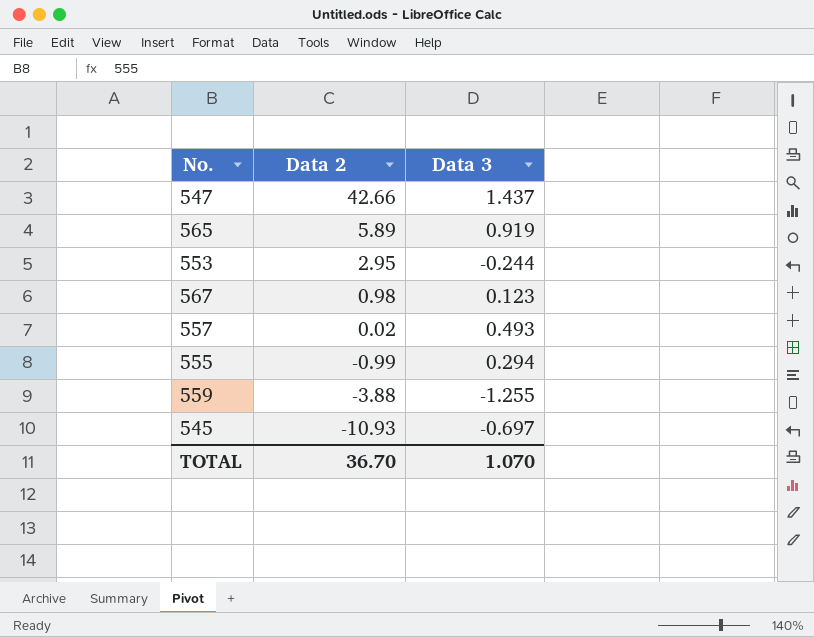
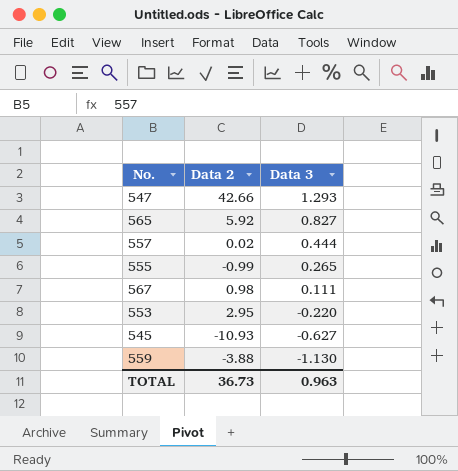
row order: Data 2 descending -> Data 3 descending
547 | Data 3: 1.437 -> 1.293
565 | Data 2: 5.89 -> 5.92
565 | Data 3: 0.919 -> 0.827
557 | Data 3: 0.493 -> 0.444
555 | Data 3: 0.294 -> 0.265
567 | Data 3: 0.123 -> 0.111
553 | Data 3: -0.244 -> -0.220
545 | Data 3: -0.697 -> -0.627
559 | Data 3: -1.255 -> -1.130
TOTAL | Data 2: 36.70 -> 36.73
TOTAL | Data 3: 1.070 -> 0.963

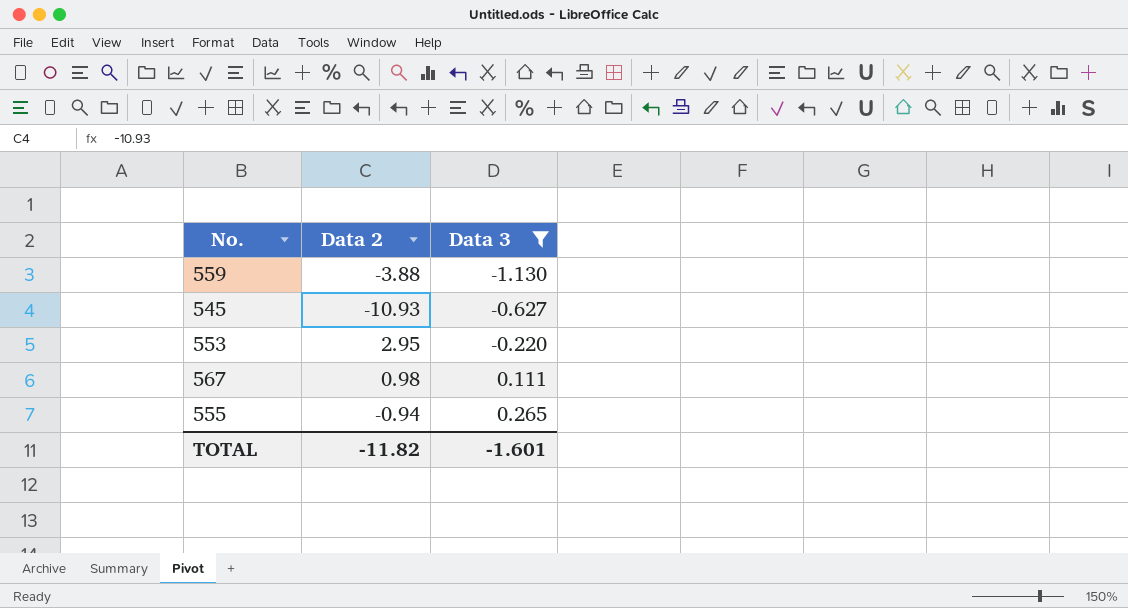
filter: none -> Data 3 <= 0.265
row order: Data 3 descending -> Data 3 ascending
555 | Data 2: -0.99 -> -0.94
TOTAL | Data 2: 36.73 -> -11.82
TOTAL | Data 3: 0.963 -> -1.601

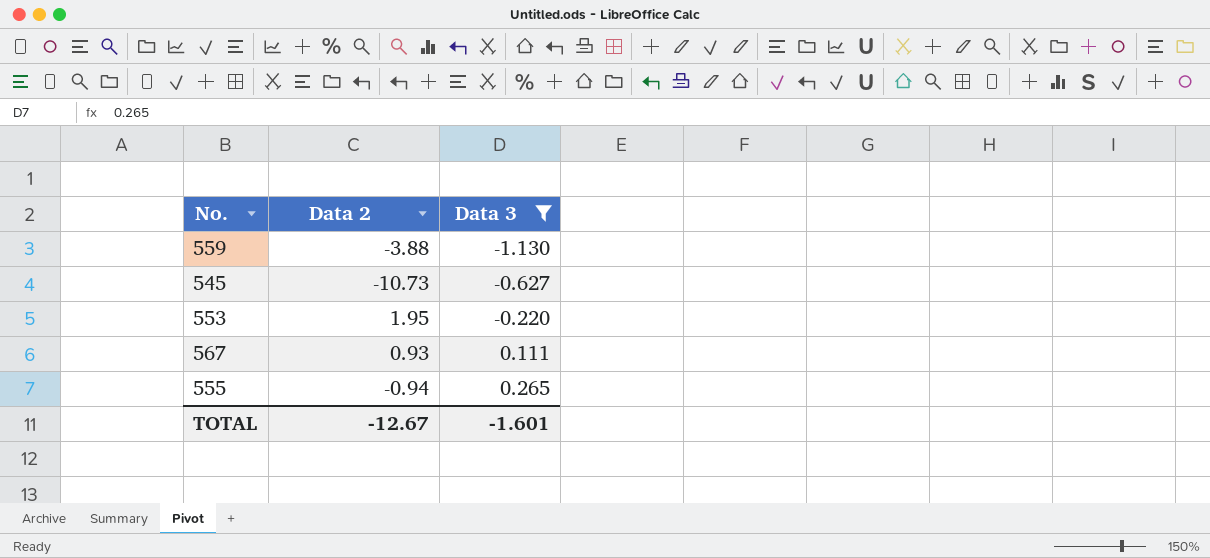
545 | Data 2: -10.93 -> -10.73
553 | Data 2: 2.95 -> 1.95
567 | Data 2: 0.98 -> 0.93
TOTAL | Data 2: -11.82 -> -12.67

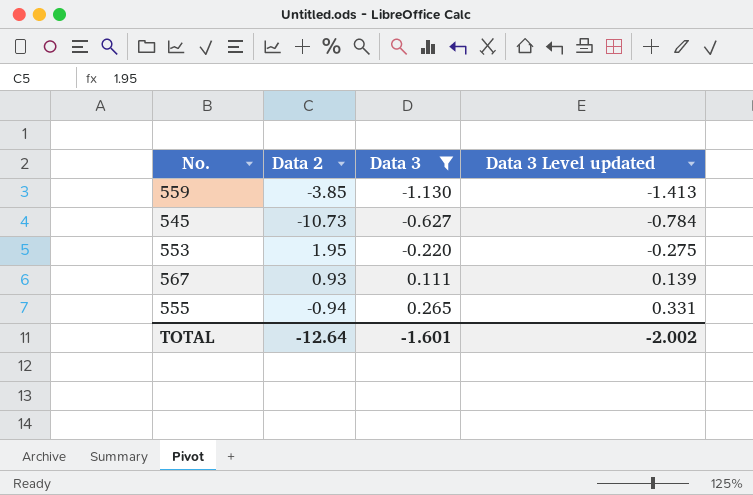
column Data 3 Level updated | formula: none -> [Data 3] * 1.25
559 | Data 2: -3.88 -> -3.85
TOTAL | Data 2: -12.67 -> -12.64

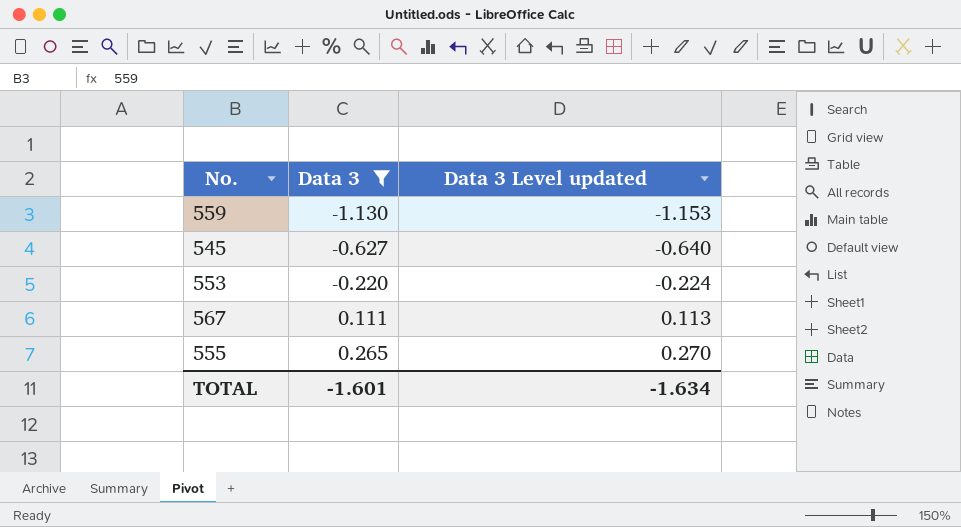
column Data 2 | position: 2 -> none
column Data 3 Level updated | formula: [Data 3] * 1.25 -> [Data 3] * 1.02
TOTAL | Data 3 Level updated: -2.002 -> -1.634

